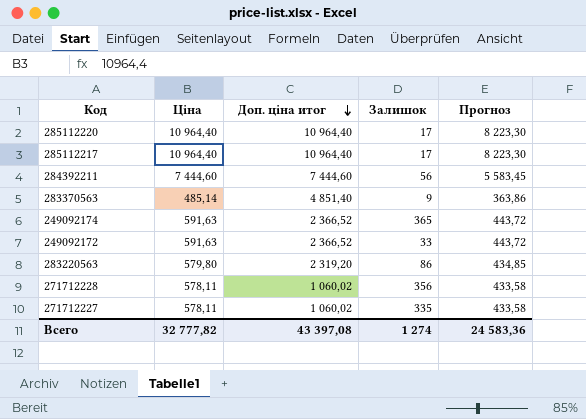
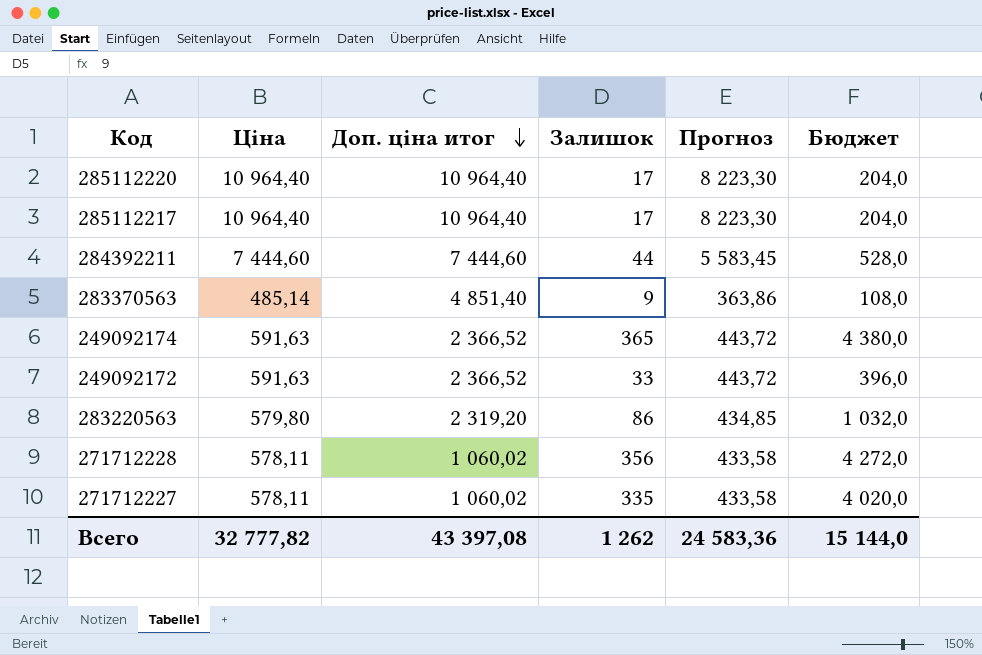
column Бюджет | formula: none -> [Залишок] * 12
284392211 | Залишок: 56 -> 44
Всего | Залишок: 1 274 -> 1 262

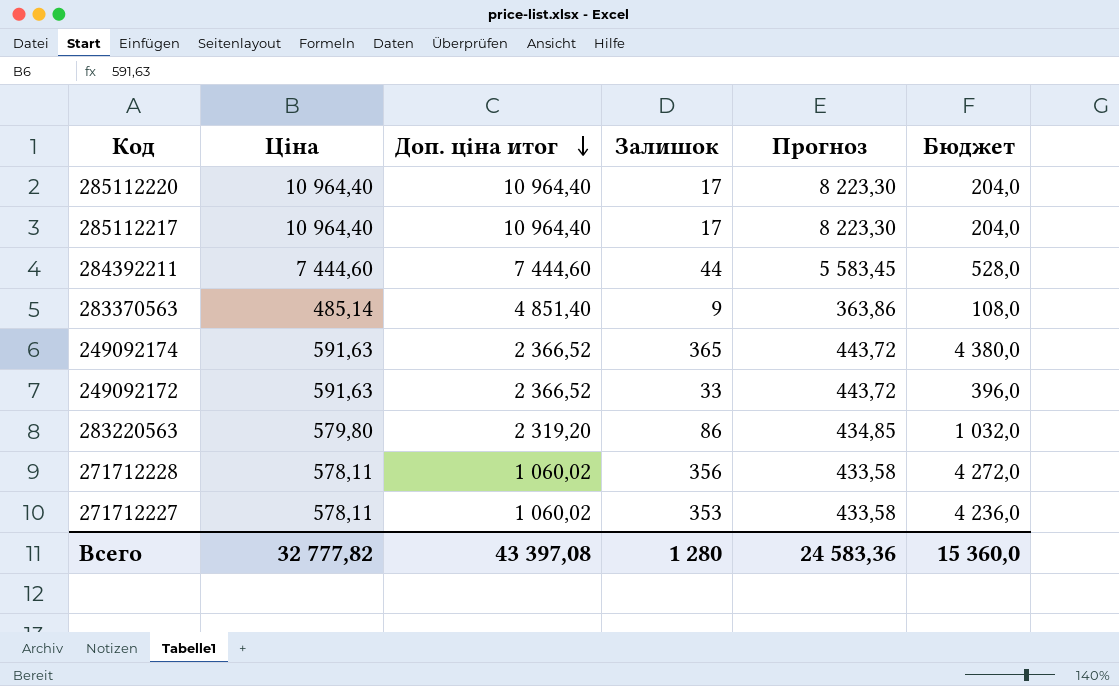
271712227 | Залишок: 335 -> 353
271712227 | Бюджет: 4 020,0 -> 4 236,0
Всего | Залишок: 1 262 -> 1 280
Всего | Бюджет: 15 144,0 -> 15 360,0

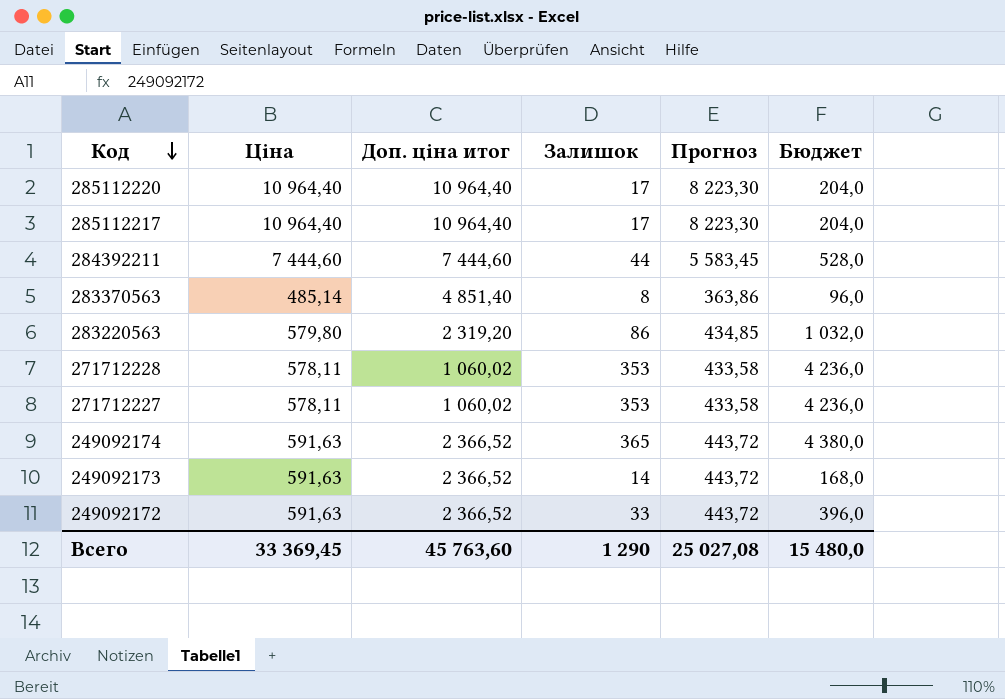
row order: Доп. ціна итог descending -> Код descending
283370563 | Залишок: 9 -> 8
283370563 | Бюджет: 108,0 -> 96,0
271712228 | Залишок: 356 -> 353
271712228 | Бюджет: 4 272,0 -> 4 236,0
row 249092173: none -> 591,63 | 2 366,52 | 14 | 443,72 | 168,0
Всего | Ціна: 32 777,82 -> 33 369,45
Всего | Доп. ціна итог: 43 397,08 -> 45 763,60
Всего | Залишок: 1 280 -> 1 290
Всего | Прогноз: 24 583,36 -> 25 027,08
Всего | Бюджет: 15 360,0 -> 15 480,0

